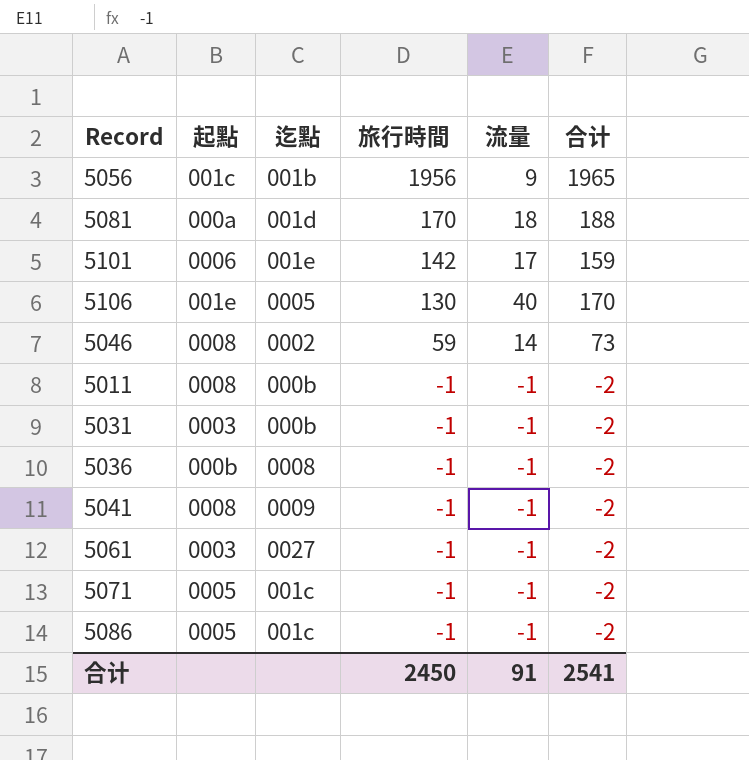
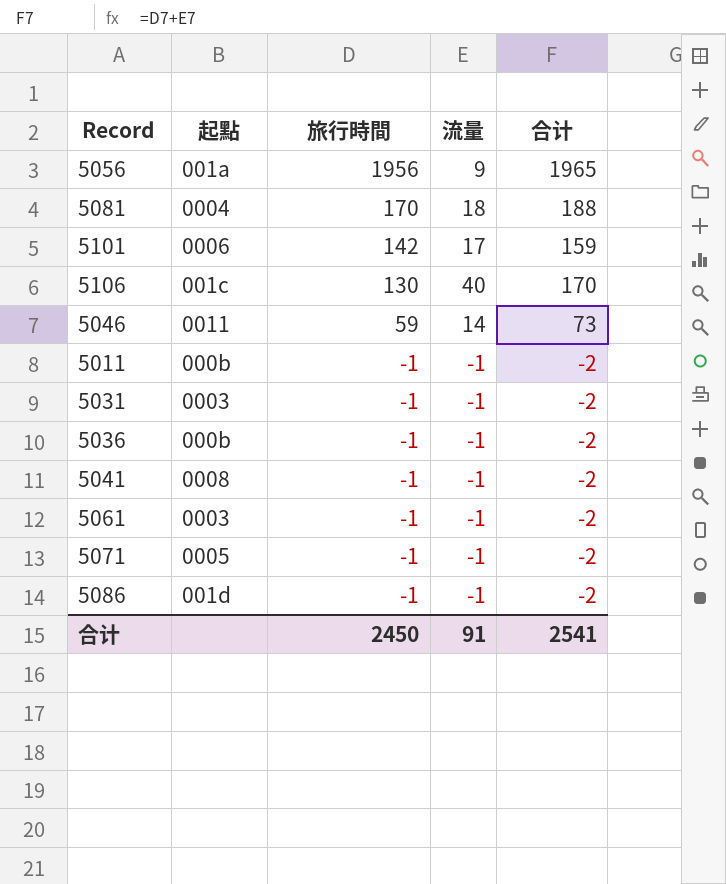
column 迄點 | position: 3 -> none
5056 | 起點: 001c -> 001a
5081 | 起點: 000a -> 0004
5106 | 起點: 001e -> 001c
5046 | 起點: 0008 -> 0011
5011 | 起點: 0008 -> 000b
5086 | 起點: 0005 -> 001d

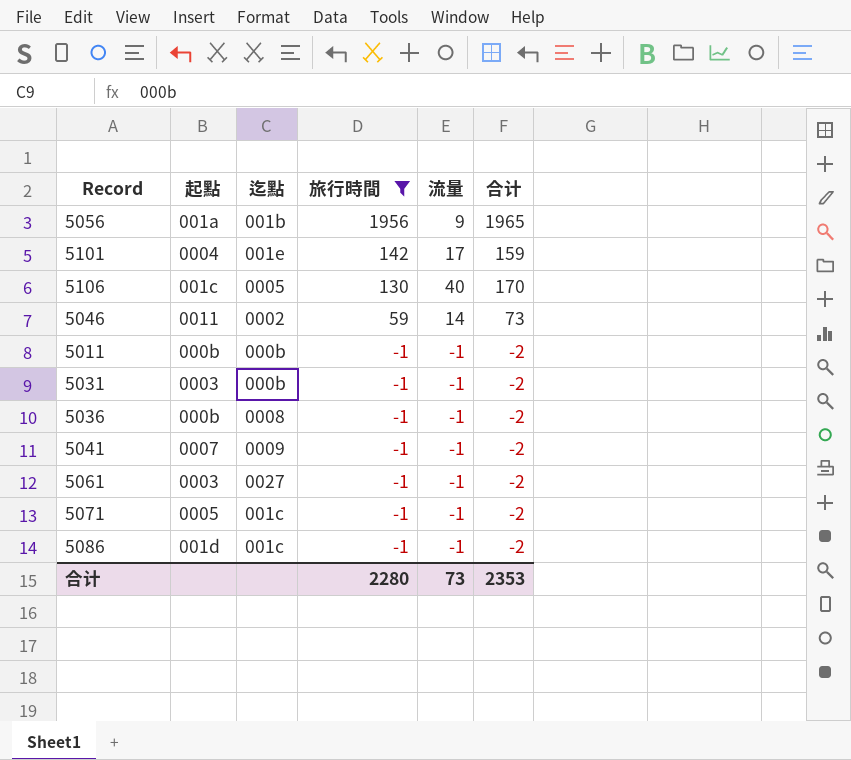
filter: none -> 旅行時間 != 170
column 迄點 | position: none -> 3
5101 | 起點: 0006 -> 0004
5041 | 起點: 0008 -> 0007
合计 | 旅行時間: 2450 -> 2280
合计 | 流量: 91 -> 73
合计 | 合计: 2541 -> 2353

